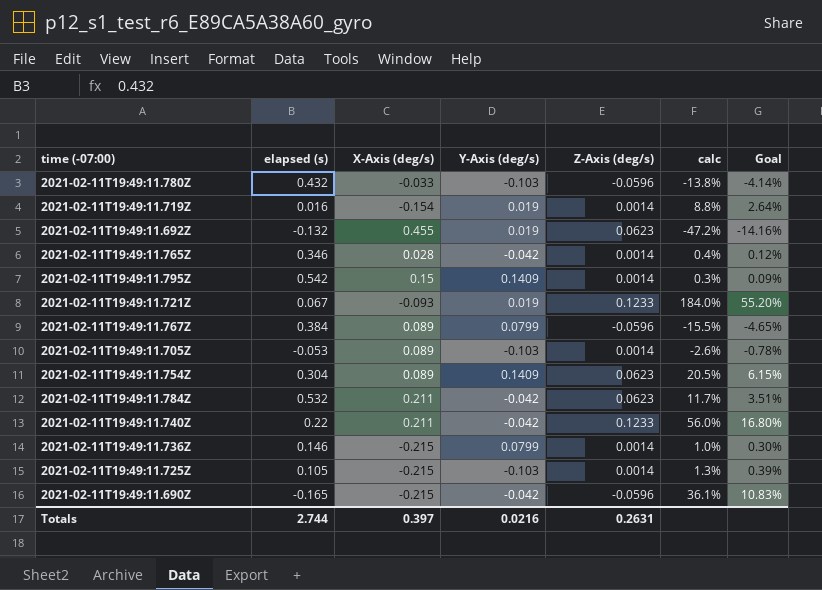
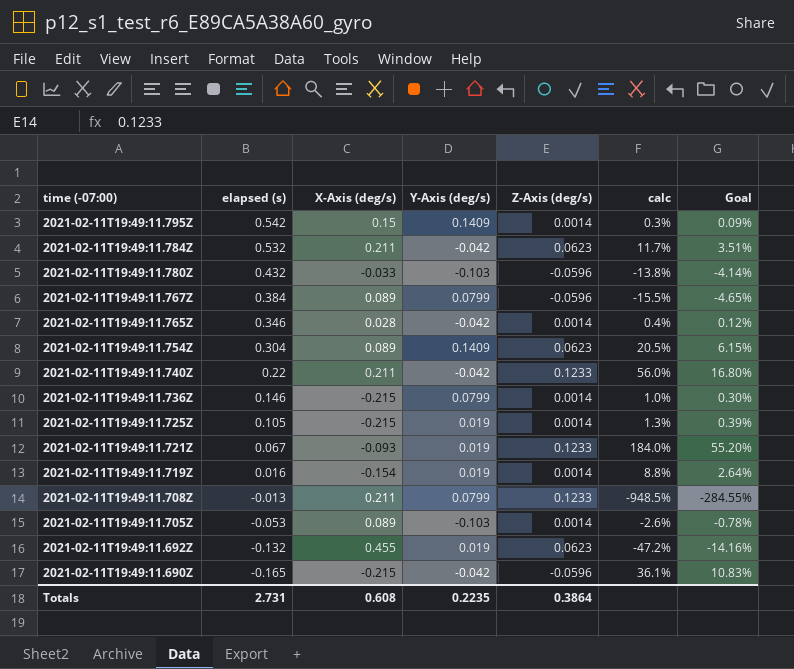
row order: none -> time (-07:00) descending
2021-02-11T19:49:11.725Z | Y-Axis (deg/s): -0.103 -> 0.019
row 2021-02-11T19:49:11.708Z: none -> -0.013 | 0.211 | 0.0799 | 0.1233 | -948.5% | -284.55%
Totals | elapsed (s): 2.744 -> 2.731
Totals | X-Axis (deg/s): 0.397 -> 0.608
Totals | Y-Axis (deg/s): 0.0216 -> 0.2235
Totals | Z-Axis (deg/s): 0.2631 -> 0.3864

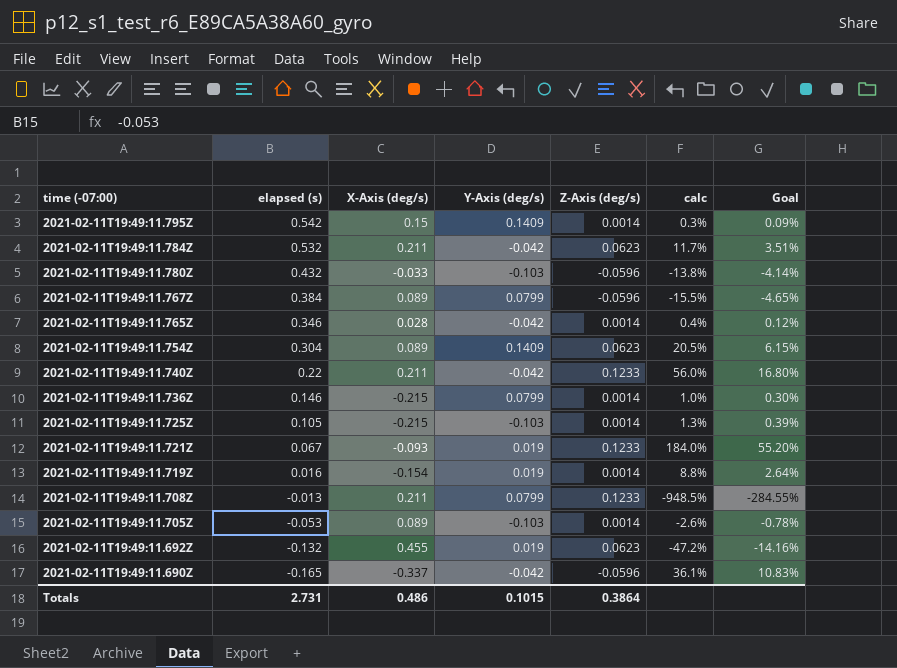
2021-02-11T19:49:11.725Z | Y-Axis (deg/s): 0.019 -> -0.103
2021-02-11T19:49:11.690Z | X-Axis (deg/s): -0.215 -> -0.337
Totals | X-Axis (deg/s): 0.608 -> 0.486
Totals | Y-Axis (deg/s): 0.2235 -> 0.1015

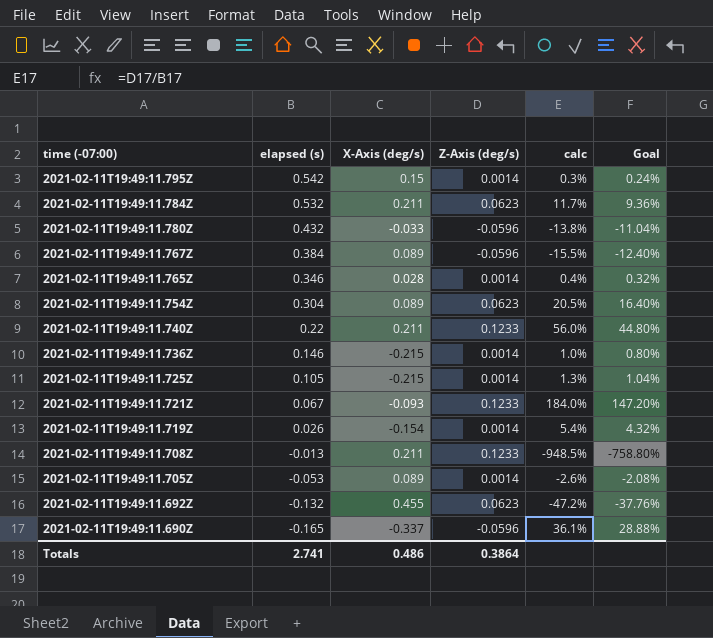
column Y-Axis (deg/s) | position: 4 -> none
column Goal | formula: [calc] * 0.3 -> [calc] * 0.8
2021-02-11T19:49:11.719Z | elapsed (s): 0.016 -> 0.026
2021-02-11T19:49:11.719Z | calc: 8.8% -> 5.4%
Totals | elapsed (s): 2.731 -> 2.741

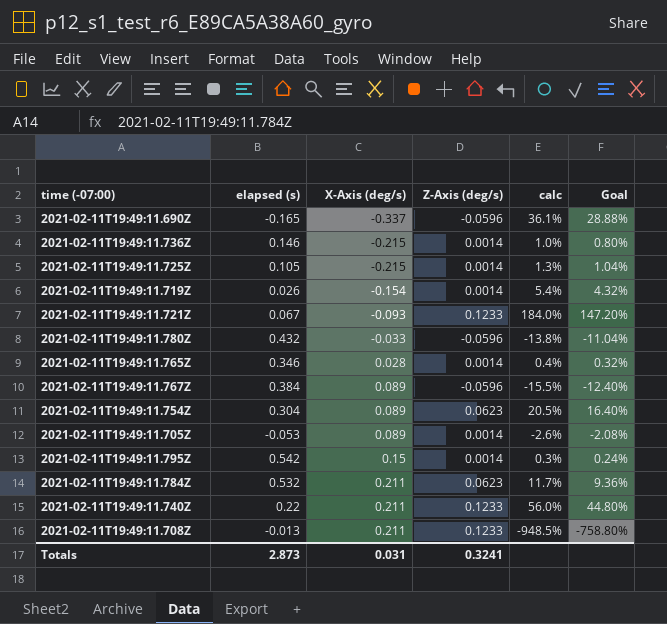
row order: time (-07:00) descending -> X-Axis (deg/s) ascending
row 2021-02-11T19:49:11.692Z: -0.132 | 0.455 | 0.0623 | -47.2% | -37.76% -> none
Totals | elapsed (s): 2.741 -> 2.873
Totals | X-Axis (deg/s): 0.486 -> 0.031
Totals | Z-Axis (deg/s): 0.3864 -> 0.3241

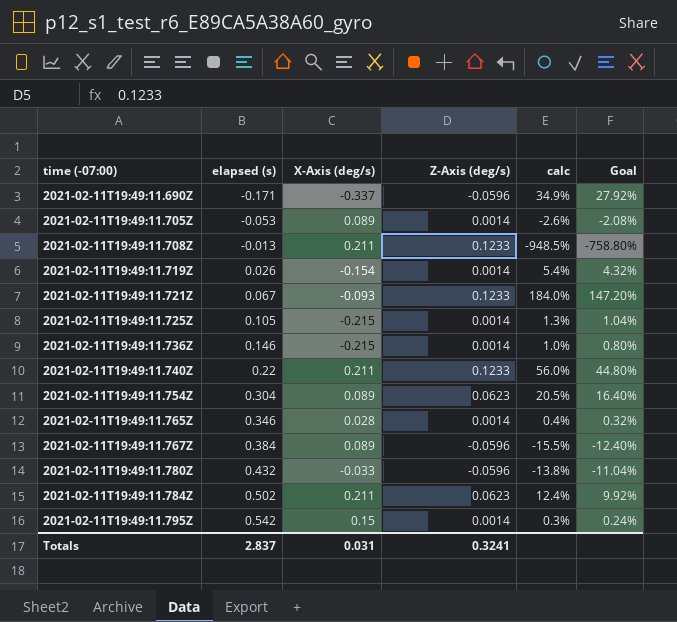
row order: X-Axis (deg/s) ascending -> time (-07:00) ascending
2021-02-11T19:49:11.690Z | elapsed (s): -0.165 -> -0.171
2021-02-11T19:49:11.690Z | calc: 36.1% -> 34.9%
2021-02-11T19:49:11.690Z | Goal: 28.88% -> 27.92%
2021-02-11T19:49:11.784Z | elapsed (s): 0.532 -> 0.502
2021-02-11T19:49:11.784Z | calc: 11.7% -> 12.4%
2021-02-11T19:49:11.784Z | Goal: 9.36% -> 9.92%
Totals | elapsed (s): 2.873 -> 2.837

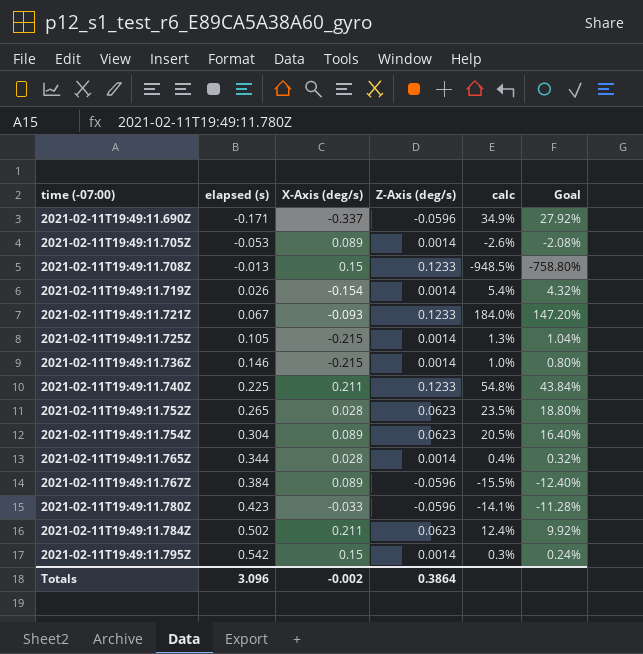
2021-02-11T19:49:11.708Z | X-Axis (deg/s): 0.211 -> 0.15
2021-02-11T19:49:11.740Z | elapsed (s): 0.22 -> 0.225
2021-02-11T19:49:11.740Z | calc: 56.0% -> 54.8%
2021-02-11T19:49:11.740Z | Goal: 44.80% -> 43.84%
row 2021-02-11T19:49:11.752Z: none -> 0.265 | 0.028 | 0.0623 | 23.5% | 18.80%
2021-02-11T19:49:11.765Z | elapsed (s): 0.346 -> 0.344
2021-02-11T19:49:11.780Z | elapsed (s): 0.432 -> 0.423
2021-02-11T19:49:11.780Z | calc: -13.8% -> -14.1%
2021-02-11T19:49:11.780Z | Goal: -11.04% -> -11.28%
Totals | elapsed (s): 2.837 -> 3.096
Totals | X-Axis (deg/s): 0.031 -> -0.002
Totals | Z-Axis (deg/s): 0.3241 -> 0.3864

